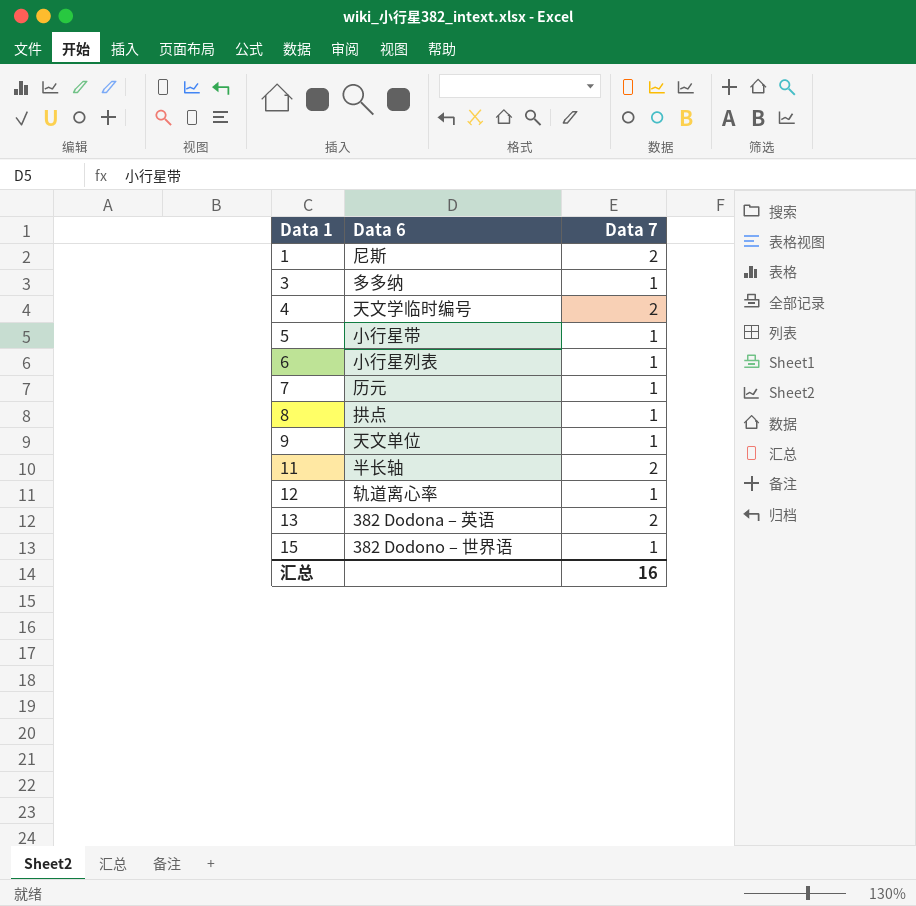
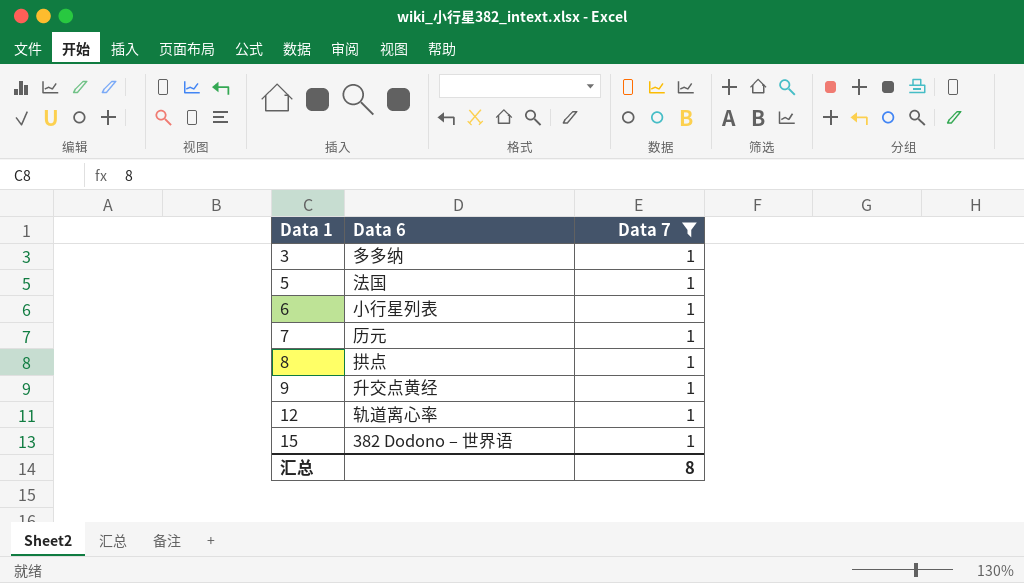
filter: none -> Data 7 = 1
5 | Data 6: 小行星带 -> 法国
9 | Data 6: 天文单位 -> 升交点黄经
汇总 | Data 7: 16 -> 8

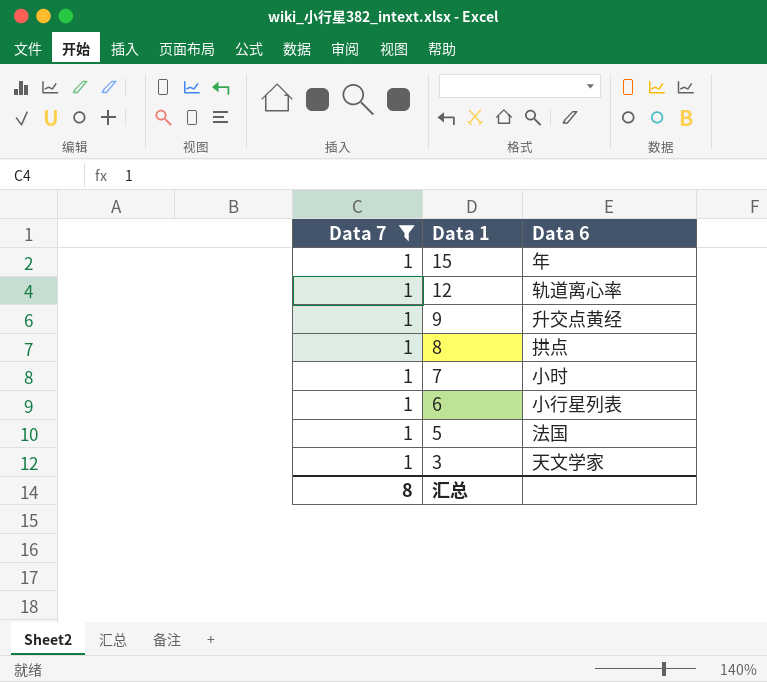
row order: Data 1 ascending -> Data 1 descending
column Data 7 | position: 3 -> 1
15 | Data 6: 382 Dodono – 世界语 -> 年
7 | Data 6: 历元 -> 小时
3 | Data 6: 多多纳 -> 天文学家

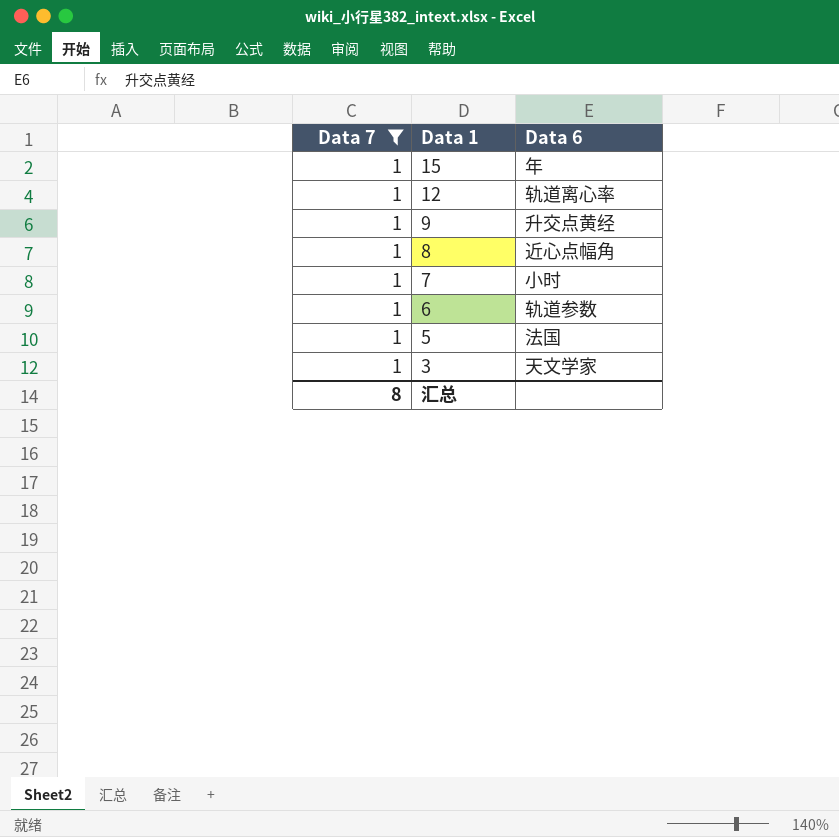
8 | Data 6: 拱点 -> 近心点幅角
6 | Data 6: 小行星列表 -> 轨道参数

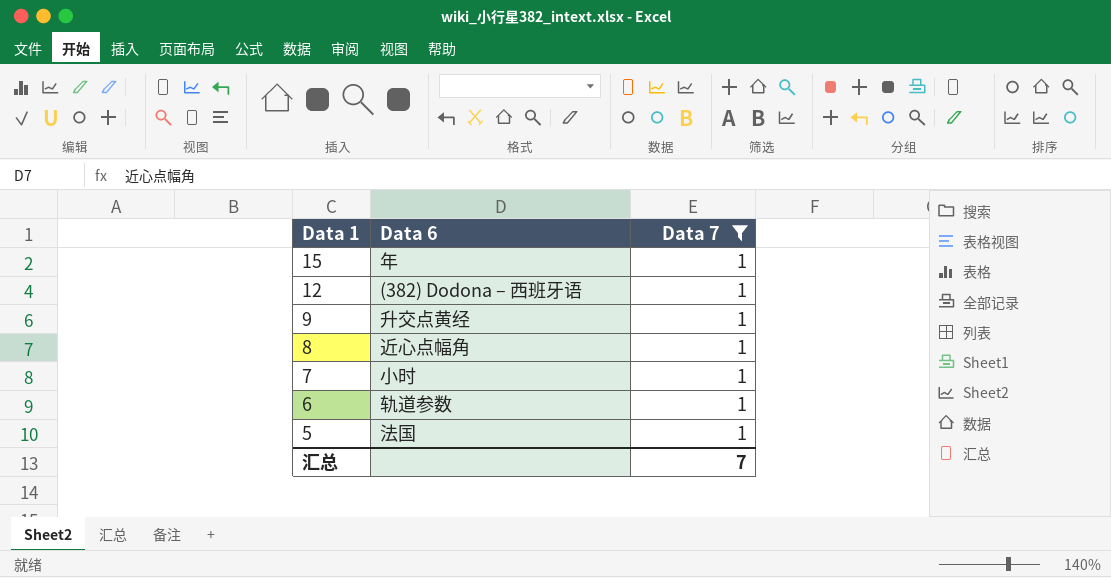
column Data 7 | position: 1 -> 3
row 3: 1 | 天文学家 -> none
12 | Data 6: 轨道离心率 -> (382) Dodona – 西班牙语
汇总 | Data 7: 8 -> 7

